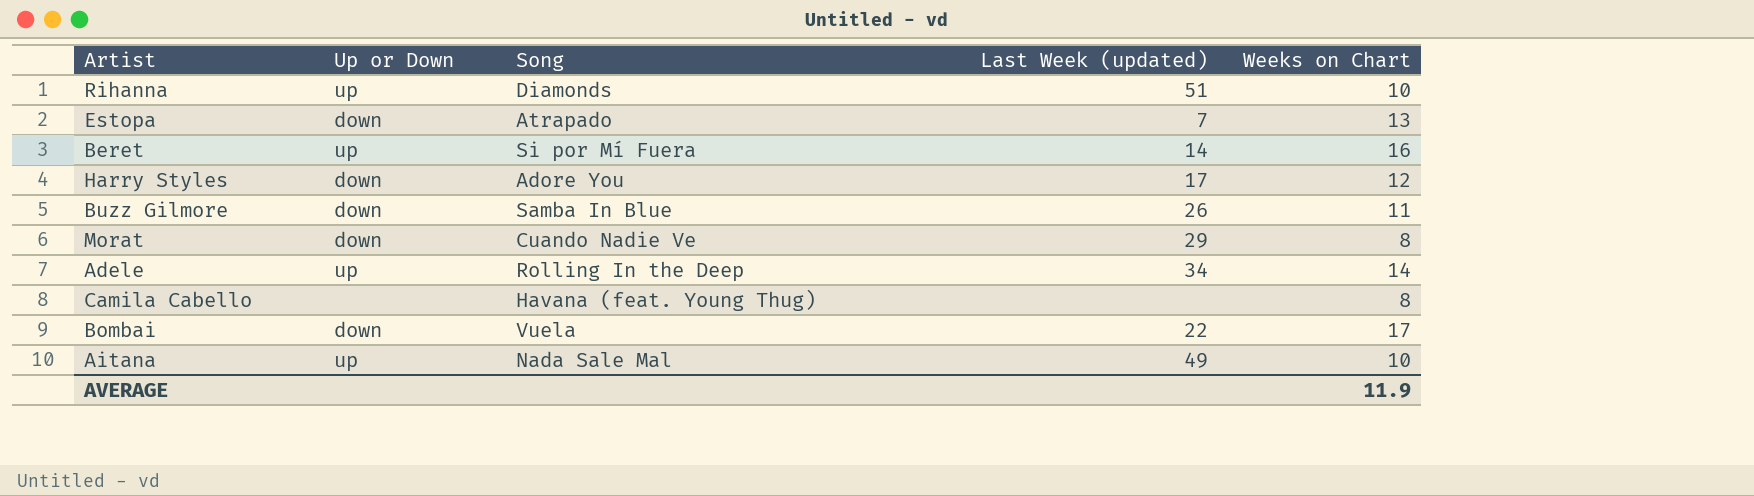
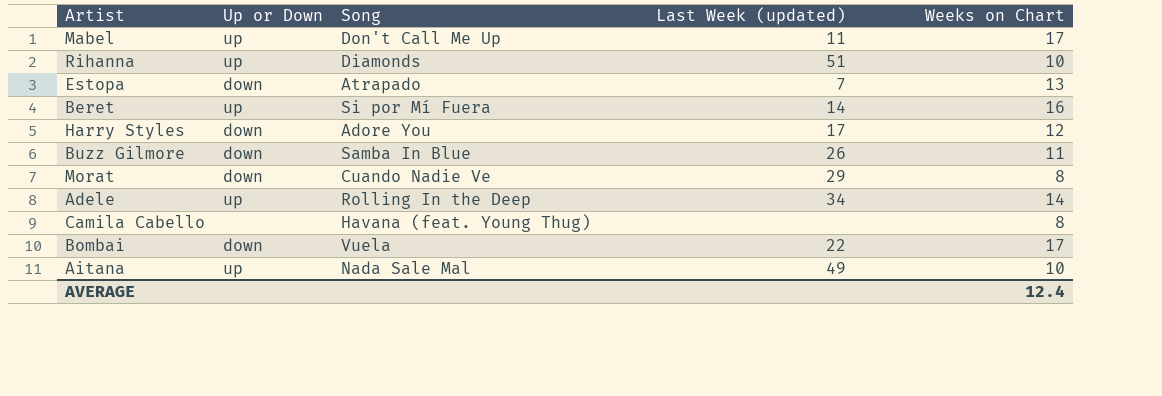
row Mabel: none -> up | Don't Call Me Up | 11 | 17
AVERAGE | Weeks on Chart: 11.9 -> 12.4

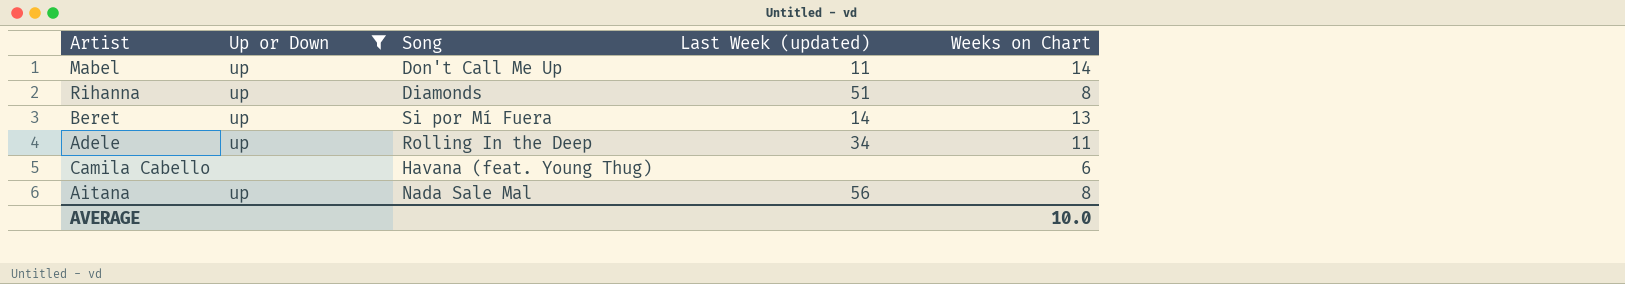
filter: none -> Up or Down != down
Mabel | Weeks on Chart: 17 -> 14
Rihanna | Weeks on Chart: 10 -> 8
Beret | Weeks on Chart: 16 -> 13
Adele | Weeks on Chart: 14 -> 11
Camila Cabello | Weeks on Chart: 8 -> 6
Aitana | Last Week (updated): 49 -> 56
Aitana | Weeks on Chart: 10 -> 8
AVERAGE | Weeks on Chart: 12.4 -> 10.0

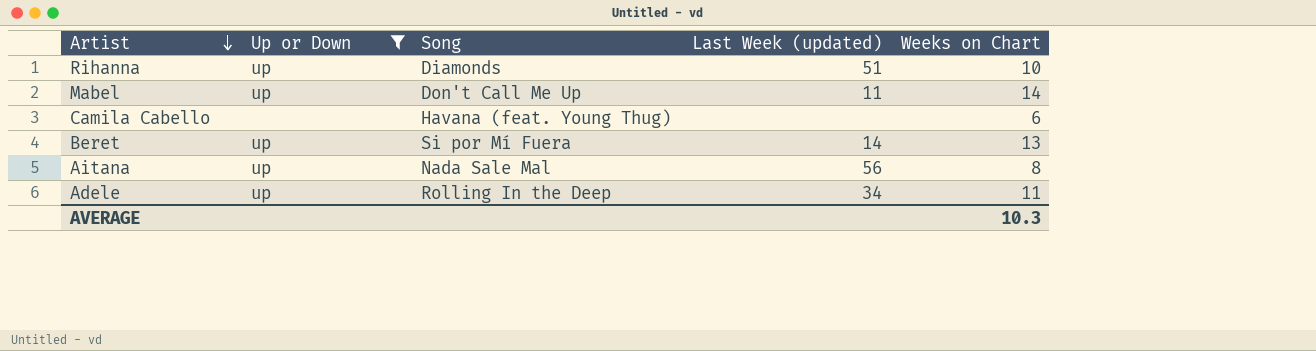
row order: none -> Artist descending
Rihanna | Weeks on Chart: 8 -> 10
AVERAGE | Weeks on Chart: 10.0 -> 10.3

